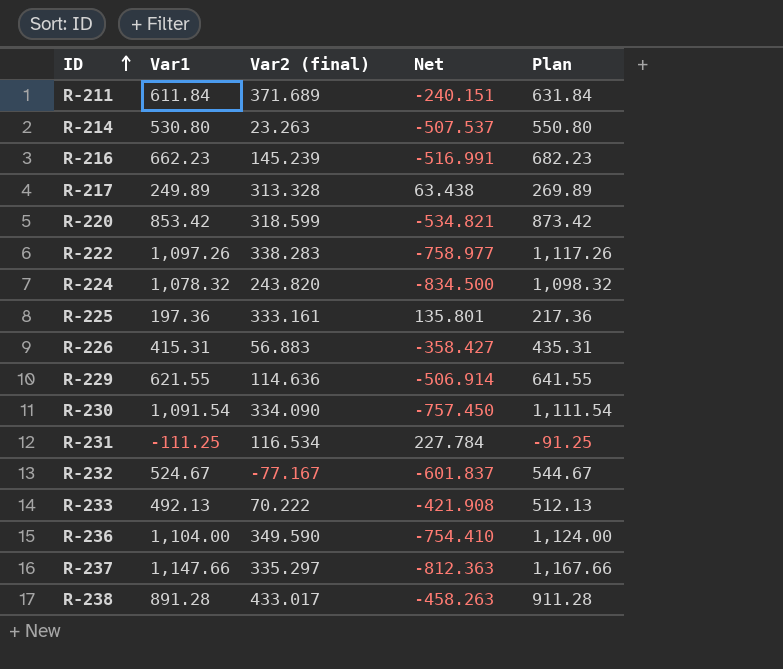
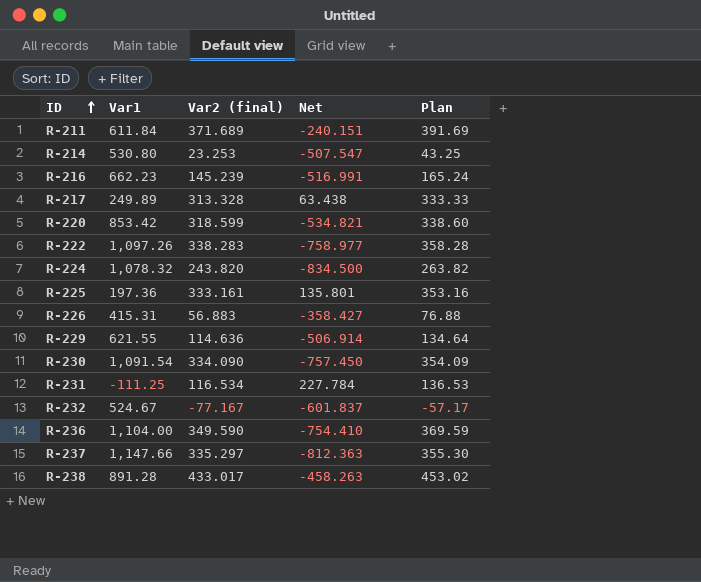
column Plan | formula: [Var1] + 20 -> [Var2 (final)] + 20
row R-233: 492.13 | 70.222 | -421.908 | 512.13 -> none
R-214 | Var2 (final): 23.263 -> 23.253
R-214 | Net: -507.537 -> -507.547

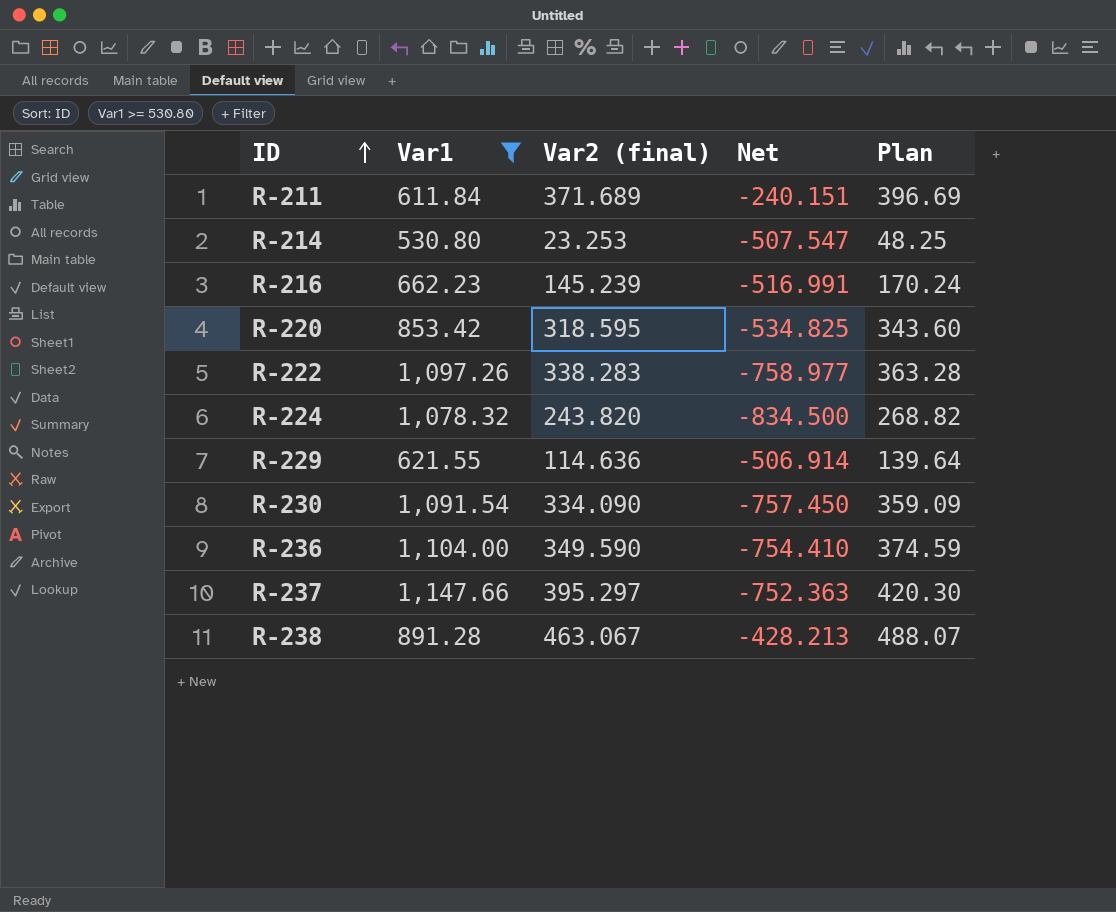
filter: none -> Var1 >= 530.80
column Plan | formula: [Var2 (final)] + 20 -> [Var2 (final)] + 25
R-220 | Var2 (final): 318.599 -> 318.595
R-220 | Net: -534.821 -> -534.825
R-237 | Var2 (final): 335.297 -> 395.297
R-237 | Net: -812.363 -> -752.363
R-238 | Var2 (final): 433.017 -> 463.067
R-238 | Net: -458.263 -> -428.213

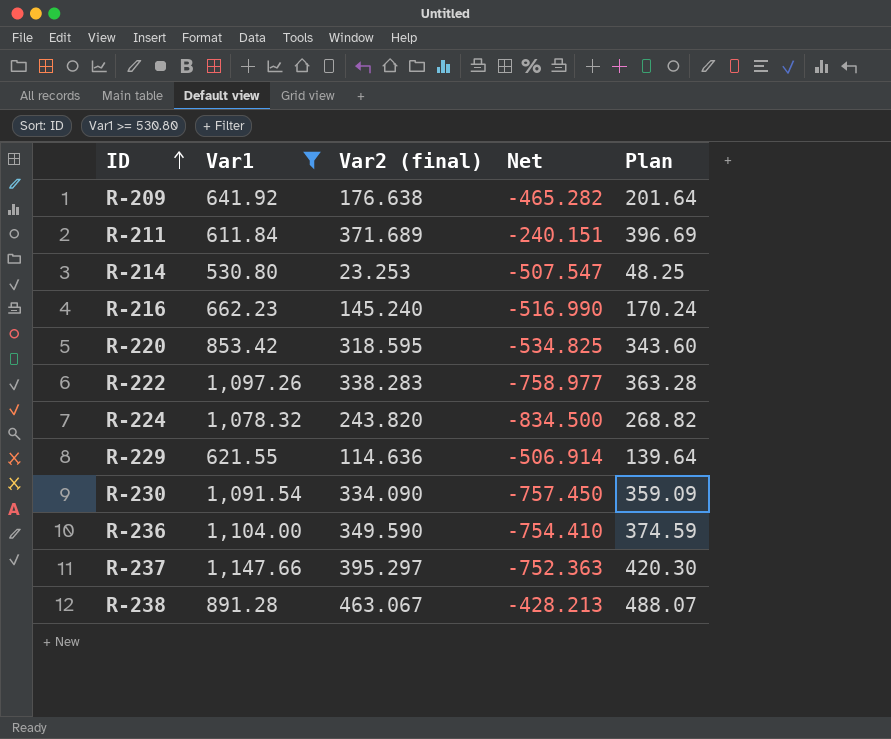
row R-209: none -> 641.92 | 176.638 | -465.282 | 201.64
R-216 | Var2 (final): 145.239 -> 145.240
R-216 | Net: -516.991 -> -516.990

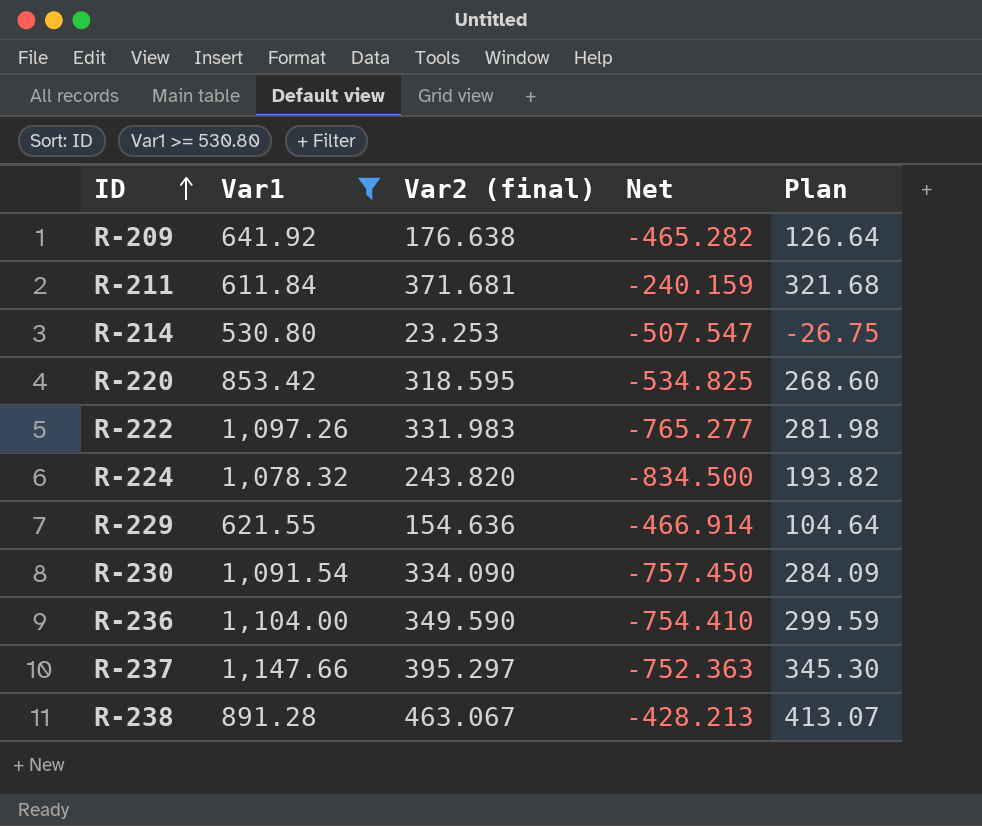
column Plan | formula: [Var2 (final)] + 25 -> [Var2 (final)] - 50
row R-216: 662.23 | 145.240 | -516.990 | 170.24 -> none
R-211 | Var2 (final): 371.689 -> 371.681
R-211 | Net: -240.151 -> -240.159
R-222 | Var2 (final): 338.283 -> 331.983
R-222 | Net: -758.977 -> -765.277
R-229 | Var2 (final): 114.636 -> 154.636
R-229 | Net: -506.914 -> -466.914

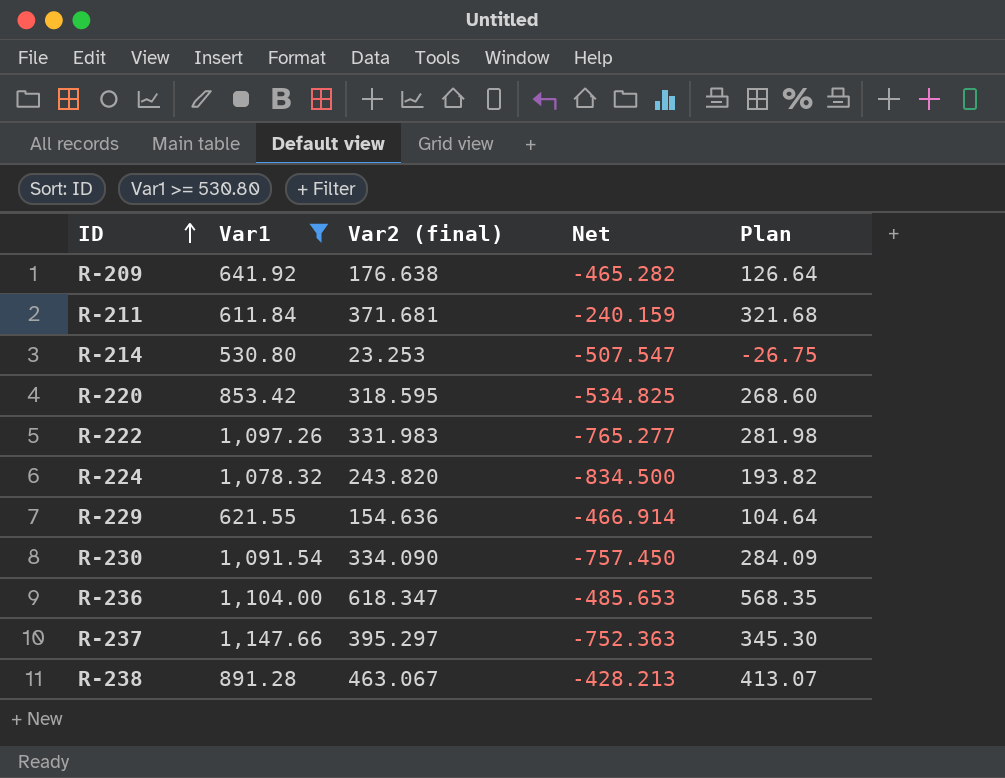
R-236 | Var2 (final): 349.590 -> 618.347
R-236 | Net: -754.410 -> -485.653
R-236 | Plan: 299.59 -> 568.35

